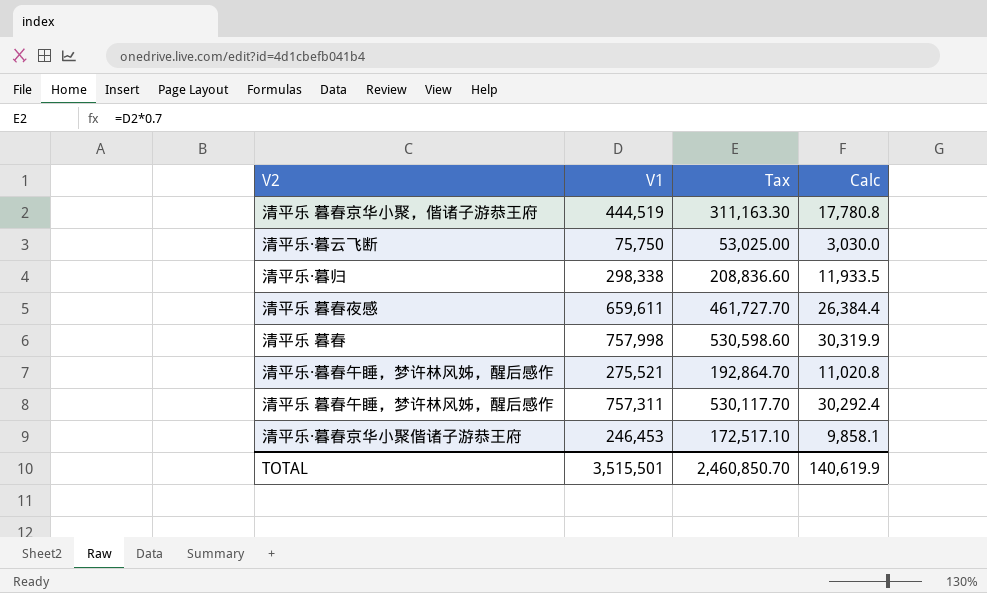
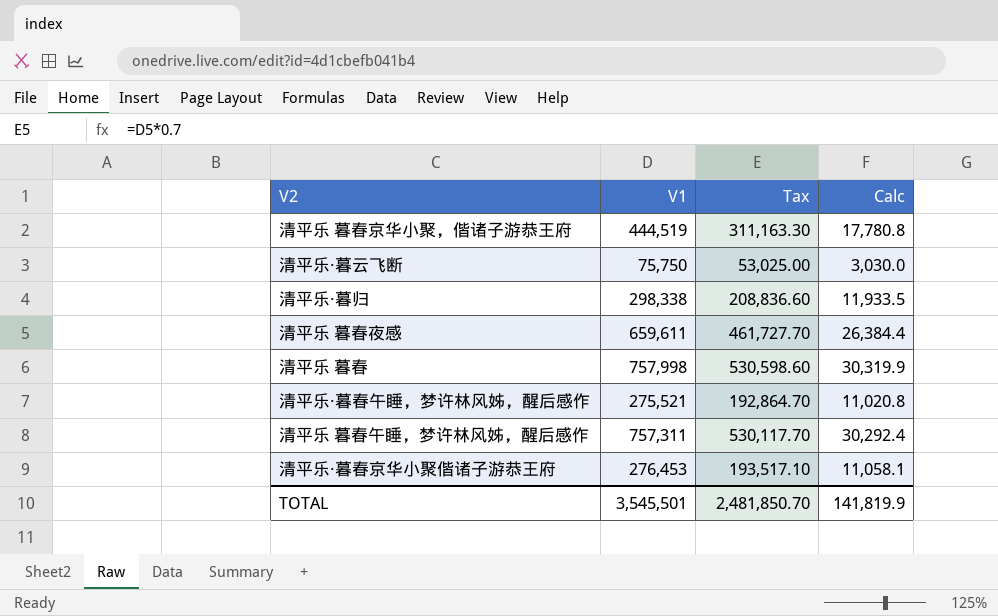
清平乐·暮春京华小聚偕诸子游恭王府 | V1: 246,453 -> 276,453
清平乐·暮春京华小聚偕诸子游恭王府 | Tax: 172,517.10 -> 193,517.10
清平乐·暮春京华小聚偕诸子游恭王府 | Calc: 9,858.1 -> 11,058.1
TOTAL | V1: 3,515,501 -> 3,545,501
TOTAL | Tax: 2,460,850.70 -> 2,481,850.70
TOTAL | Calc: 140,619.9 -> 141,819.9

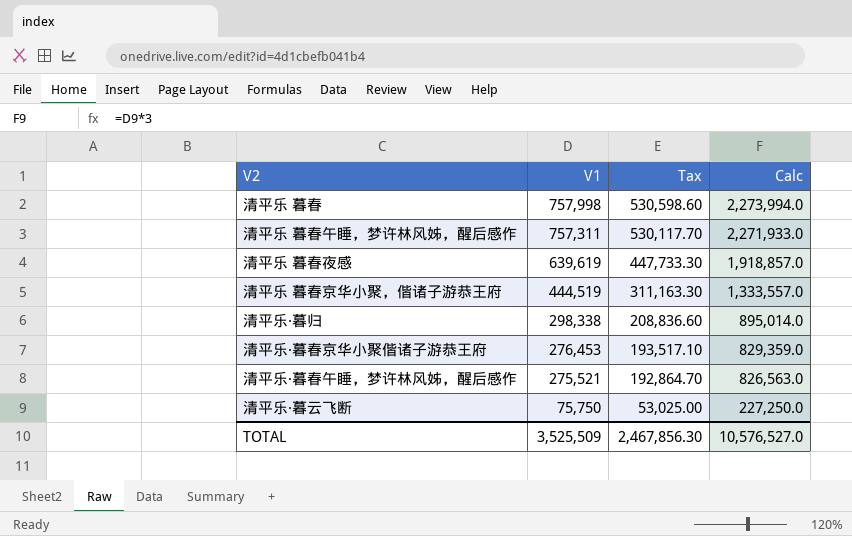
row order: none -> V1 descending
column Calc | formula: [V1] * 0.04 -> [V1] * 3
清平乐 暮春夜感 | V1: 659,611 -> 639,619
清平乐 暮春夜感 | Tax: 461,727.70 -> 447,733.30
TOTAL | V1: 3,545,501 -> 3,525,509
TOTAL | Tax: 2,481,850.70 -> 2,467,856.30
TOTAL | Calc: 141,819.9 -> 10,576,527.0

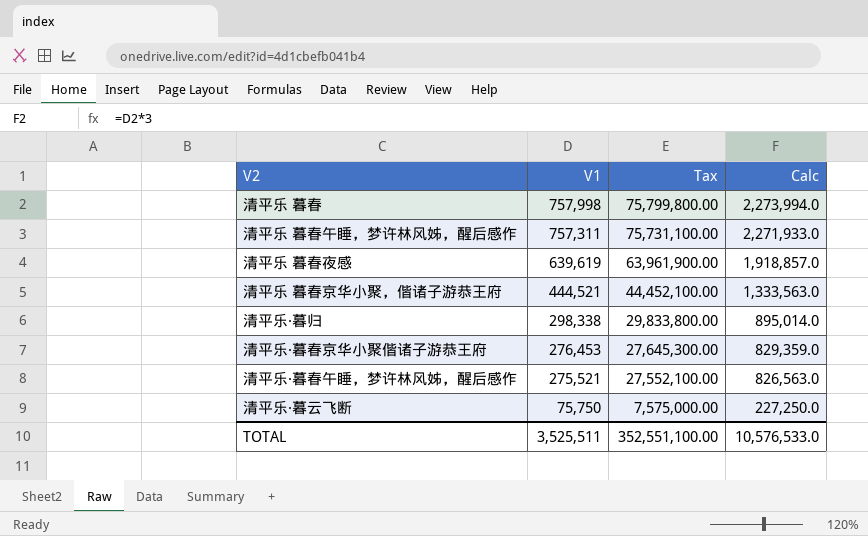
column Tax | formula: [V1] * 0.7 -> [V1] * 100
清平乐 暮春京华小聚，偕诸子游恭王府 | V1: 444,519 -> 444,521
清平乐 暮春京华小聚，偕诸子游恭王府 | Calc: 1,333,557.0 -> 1,333,563.0
TOTAL | V1: 3,525,509 -> 3,525,511
TOTAL | Tax: 2,467,856.30 -> 352,551,100.00
TOTAL | Calc: 10,576,527.0 -> 10,576,533.0

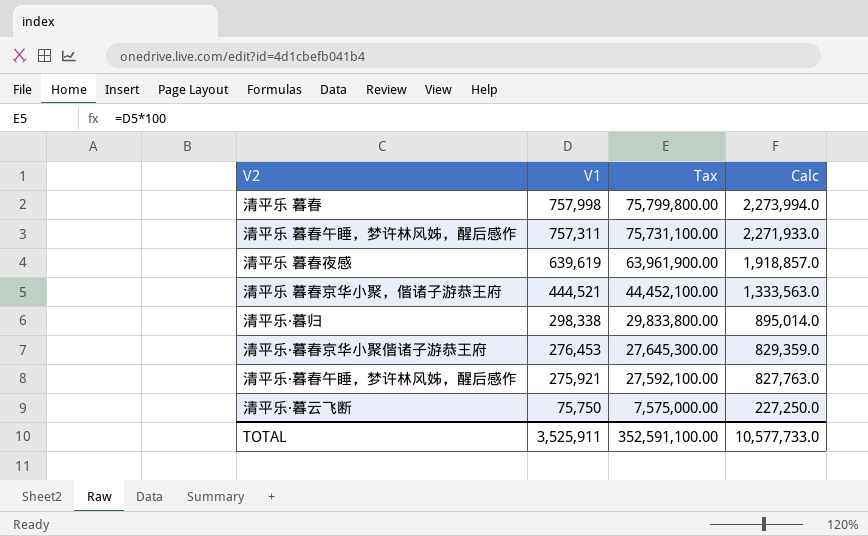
清平乐·暮春午睡，梦许林风姊，醒后感作 | V1: 275,521 -> 275,921
清平乐·暮春午睡，梦许林风姊，醒后感作 | Tax: 27,552,100.00 -> 27,592,100.00
清平乐·暮春午睡，梦许林风姊，醒后感作 | Calc: 826,563.0 -> 827,763.0
TOTAL | V1: 3,525,511 -> 3,525,911
TOTAL | Tax: 352,551,100.00 -> 352,591,100.00
TOTAL | Calc: 10,576,533.0 -> 10,577,733.0

